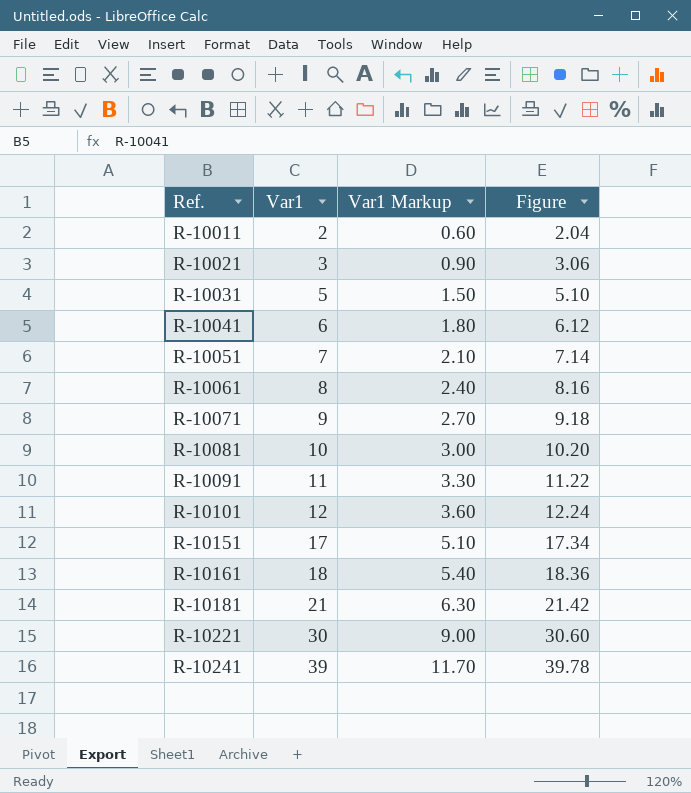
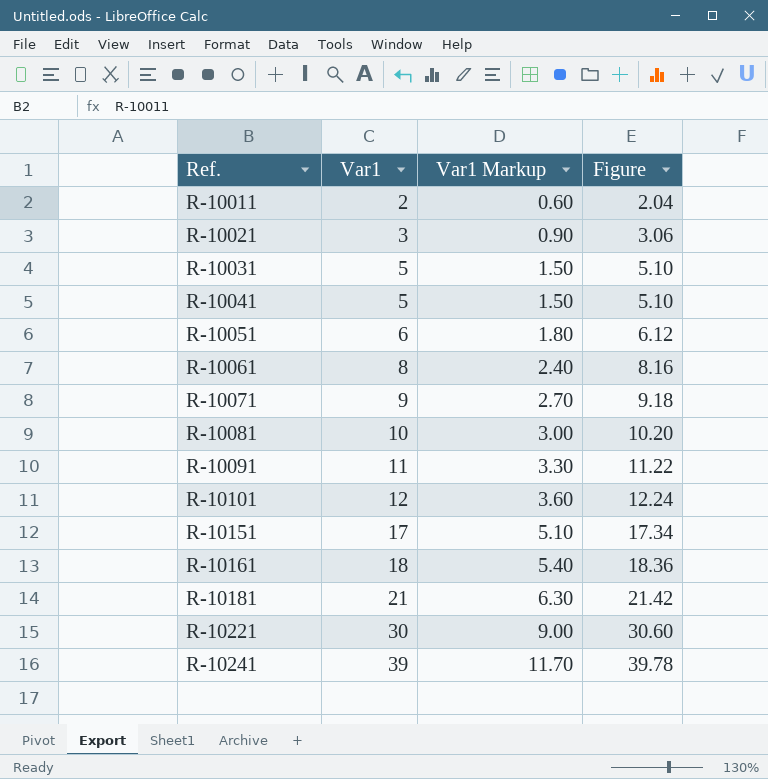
R-10041 | Var1: 6 -> 5
R-10041 | Var1 Markup: 1.80 -> 1.50
R-10041 | Figure: 6.12 -> 5.10
R-10051 | Var1: 7 -> 6
R-10051 | Var1 Markup: 2.10 -> 1.80
R-10051 | Figure: 7.14 -> 6.12

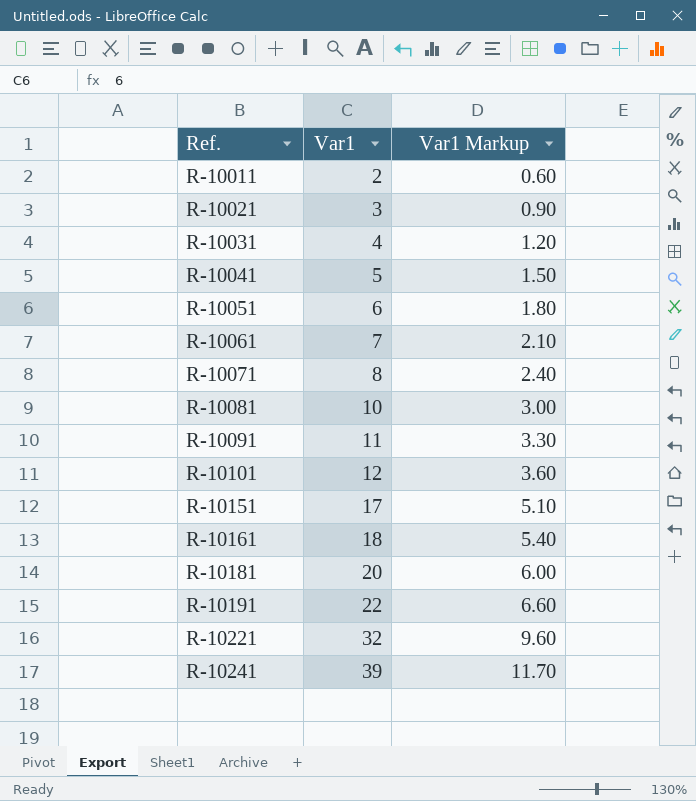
column Figure | formula: [Var1] * 1.02 -> none
R-10031 | Var1: 5 -> 4
R-10031 | Var1 Markup: 1.50 -> 1.20
R-10061 | Var1: 8 -> 7
R-10061 | Var1 Markup: 2.40 -> 2.10
R-10071 | Var1: 9 -> 8
R-10071 | Var1 Markup: 2.70 -> 2.40
R-10181 | Var1: 21 -> 20
R-10181 | Var1 Markup: 6.30 -> 6.00
row R-10191: none -> 22 | 6.60
R-10221 | Var1: 30 -> 32
R-10221 | Var1 Markup: 9.00 -> 9.60

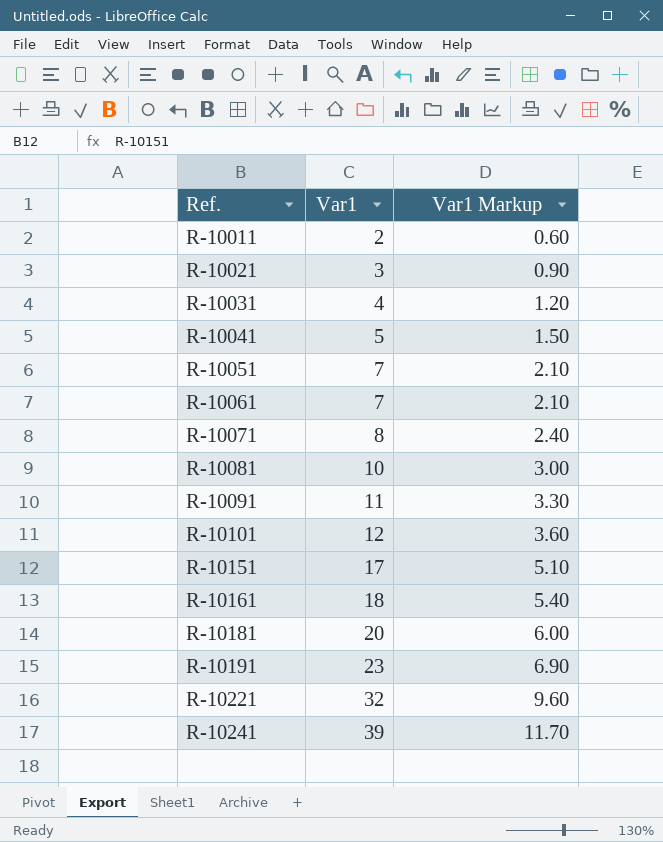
R-10051 | Var1: 6 -> 7
R-10051 | Var1 Markup: 1.80 -> 2.10
R-10191 | Var1: 22 -> 23
R-10191 | Var1 Markup: 6.60 -> 6.90

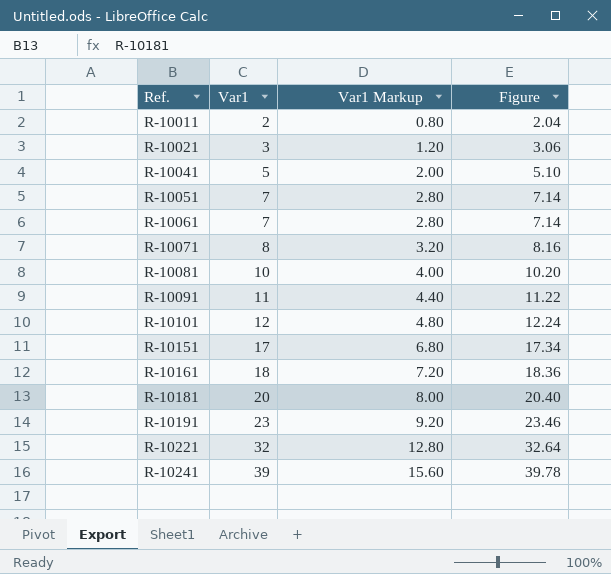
column Var1 Markup | formula: [Var1] * 0.3 -> [Var1] * 0.4
column Figure | formula: none -> [Var1] * 1.02
row R-10031: 4 | 1.20 -> none

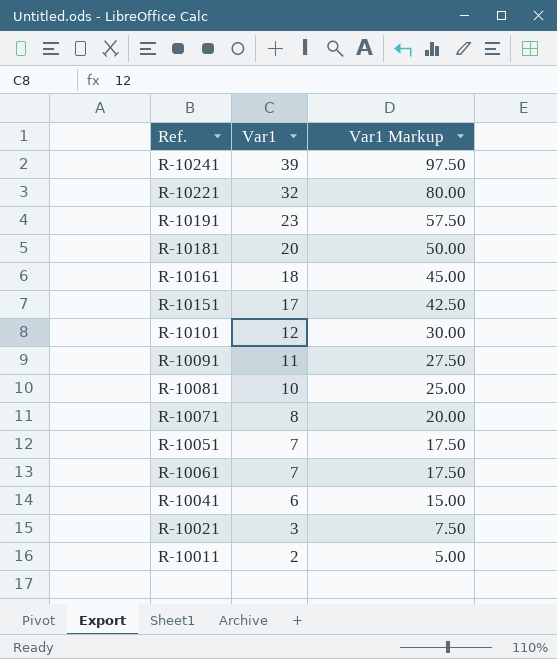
row order: Ref. ascending -> Var1 descending
column Figure | formula: [Var1] * 1.02 -> none
column Var1 Markup | formula: [Var1] * 0.4 -> [Var1] * 2.5
R-10041 | Var1: 5 -> 6

